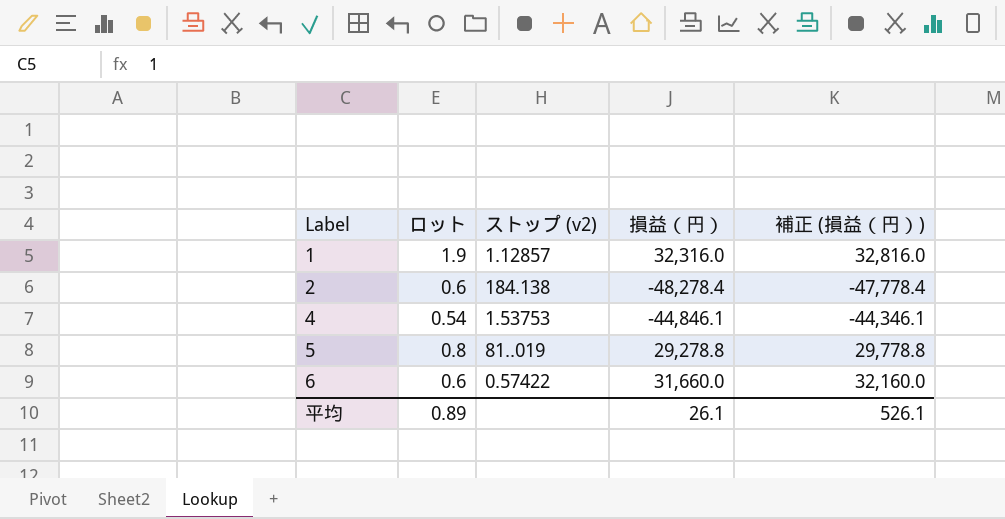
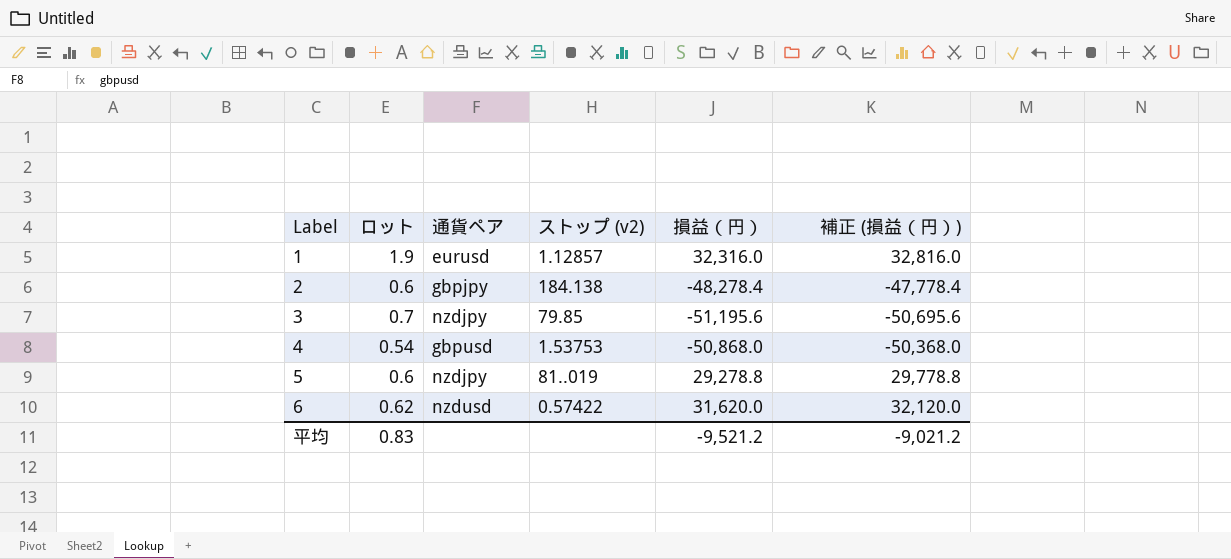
column 通貨ペア | position: none -> 3
row 3: none -> 0.7 | nzdjpy | 79.85 | -51,195.6 | -50,695.6
4 | 損益（円）: -44,846.1 -> -50,868.0
4 | 補正 (損益（円）): -44,346.1 -> -50,368.0
5 | ロット: 0.8 -> 0.6
6 | ロット: 0.6 -> 0.62
6 | 損益（円）: 31,660.0 -> 31,620.0
6 | 補正 (損益（円）): 32,160.0 -> 32,120.0
平均 | ロット: 0.89 -> 0.83
平均 | 損益（円）: 26.1 -> -9,521.2
平均 | 補正 (損益（円）): 526.1 -> -9,021.2

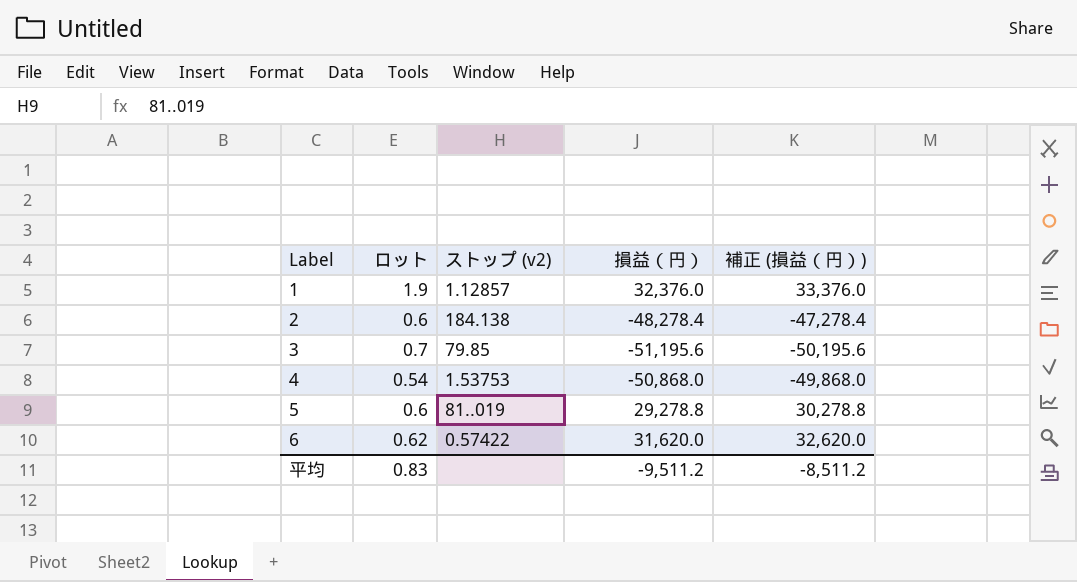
column 通貨ペア | position: 3 -> none
column 補正 (損益（円）) | formula: [損益（円）] + 500 -> [損益（円）] + 1000
1 | 損益（円）: 32,316.0 -> 32,376.0
平均 | 損益（円）: -9,521.2 -> -9,511.2
平均 | 補正 (損益（円）): -9,021.2 -> -8,511.2

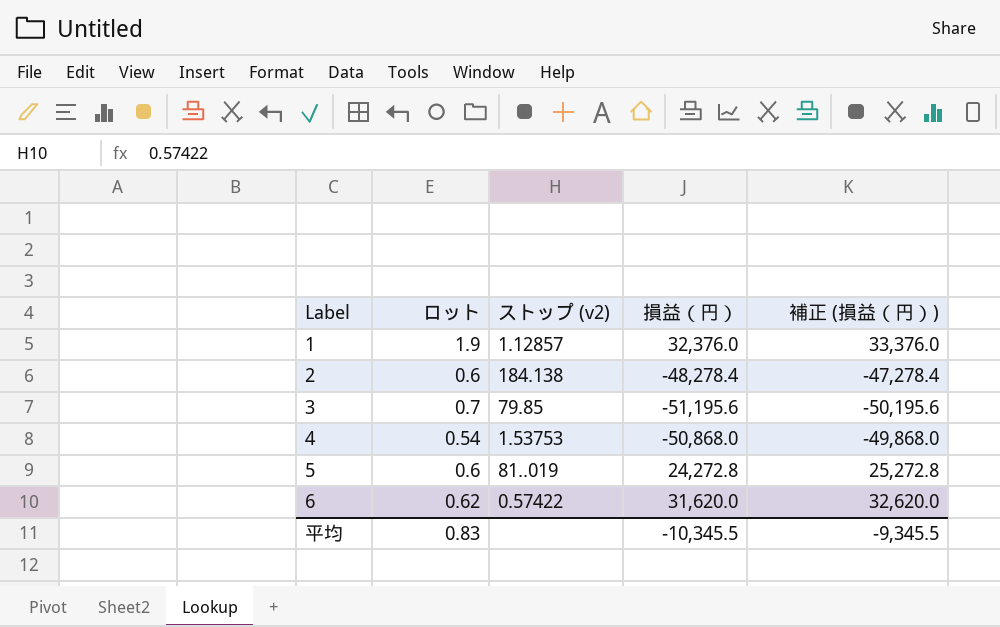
5 | 損益（円）: 29,278.8 -> 24,272.8
5 | 補正 (損益（円）): 30,278.8 -> 25,272.8
平均 | 損益（円）: -9,511.2 -> -10,345.5
平均 | 補正 (損益（円）): -8,511.2 -> -9,345.5

